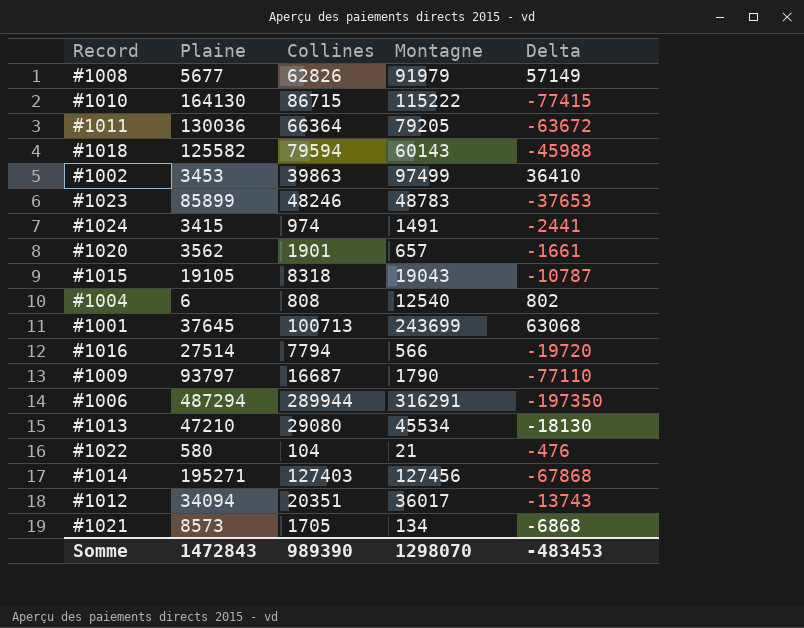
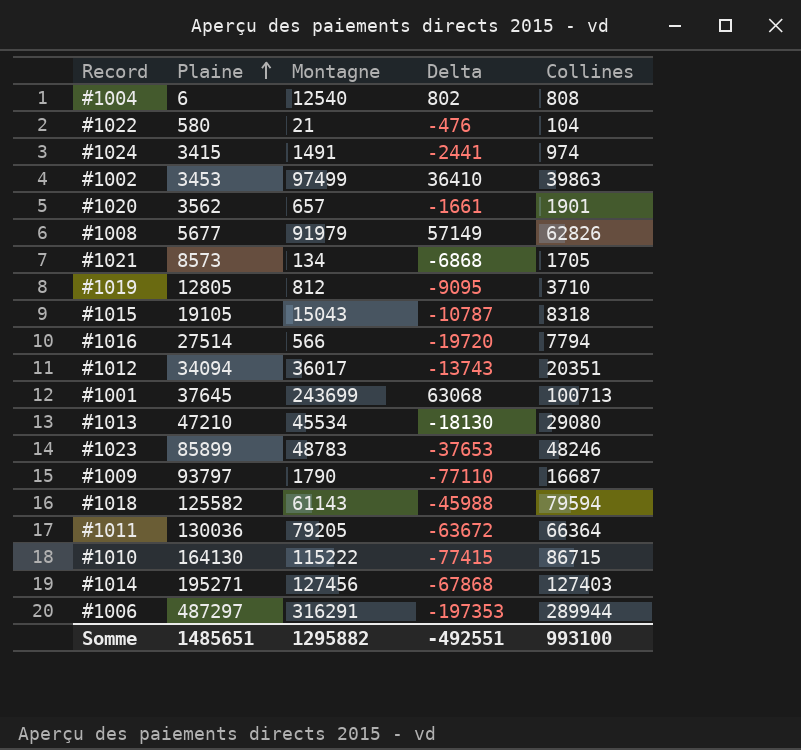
row order: none -> Plaine ascending
column Collines | position: 3 -> 5
row #1019: none -> 12805 | 812 | -9095 | 3710
#1015 | Montagne: 19043 -> 15043
#1018 | Montagne: 60143 -> 61143
#1006 | Plaine: 487294 -> 487297
#1006 | Delta: -197350 -> -197353
Somme | Plaine: 1472843 -> 1485651
Somme | Montagne: 1298070 -> 1295882
Somme | Delta: -483453 -> -492551
Somme | Collines: 989390 -> 993100

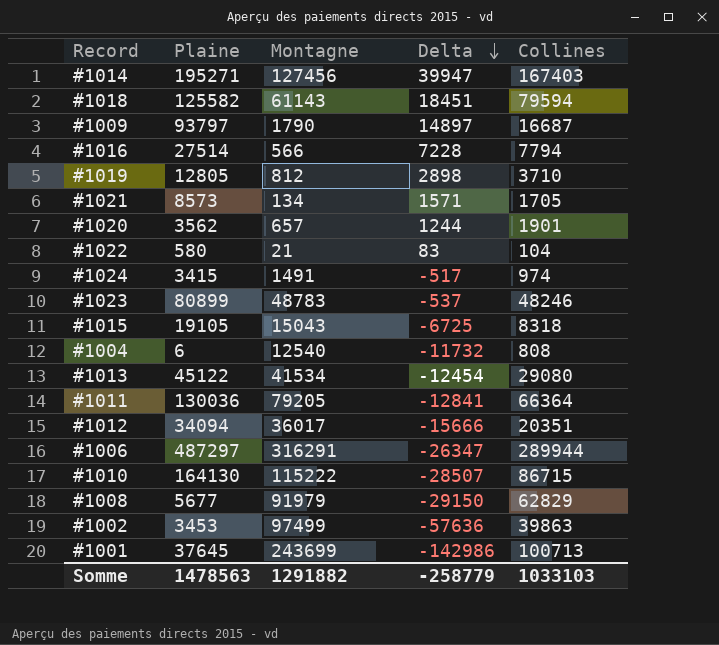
row order: Plaine ascending -> Delta descending
column Delta | formula: [Collines] - [Plaine] -> [Collines] - [Montagne]
#1014 | Collines: 127403 -> 167403
#1023 | Plaine: 85899 -> 80899
#1013 | Plaine: 47210 -> 45122
#1013 | Montagne: 45534 -> 41534
#1008 | Collines: 62826 -> 62829
Somme | Plaine: 1485651 -> 1478563
Somme | Montagne: 1295882 -> 1291882
Somme | Delta: -492551 -> -258779
Somme | Collines: 993100 -> 1033103

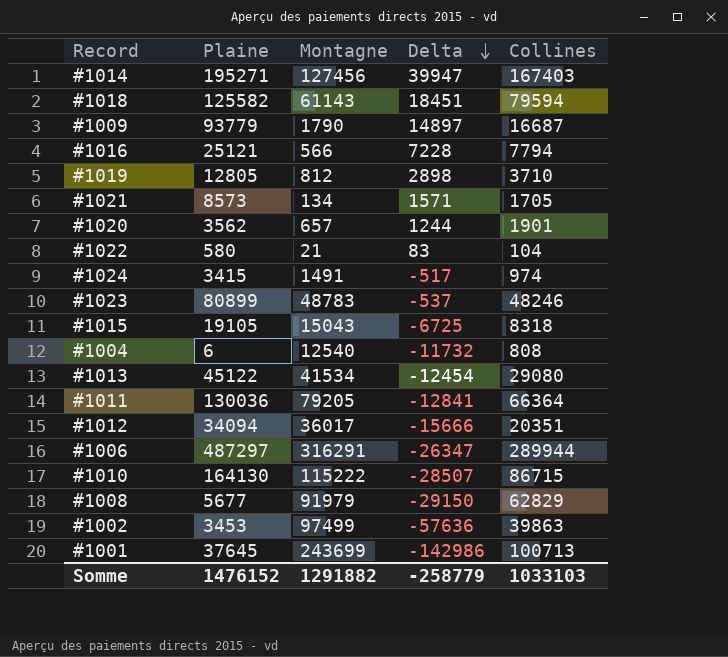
#1009 | Plaine: 93797 -> 93779
#1016 | Plaine: 27514 -> 25121
Somme | Plaine: 1478563 -> 1476152

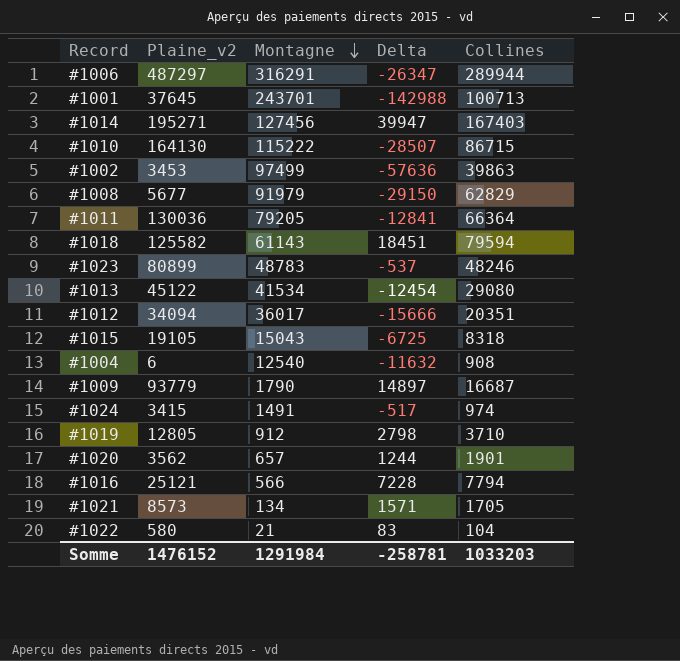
row order: Delta descending -> Montagne descending
column name: Plaine -> Plaine_v2
#1001 | Montagne: 243699 -> 243701
#1001 | Delta: -142986 -> -142988
#1004 | Delta: -11732 -> -11632
#1004 | Collines: 808 -> 908
#1019 | Montagne: 812 -> 912
#1019 | Delta: 2898 -> 2798
Somme | Montagne: 1291882 -> 1291984
Somme | Delta: -258779 -> -258781
Somme | Collines: 1033103 -> 1033203

